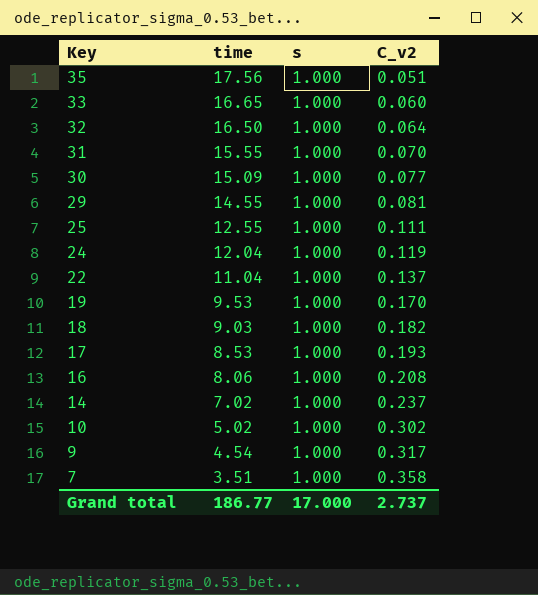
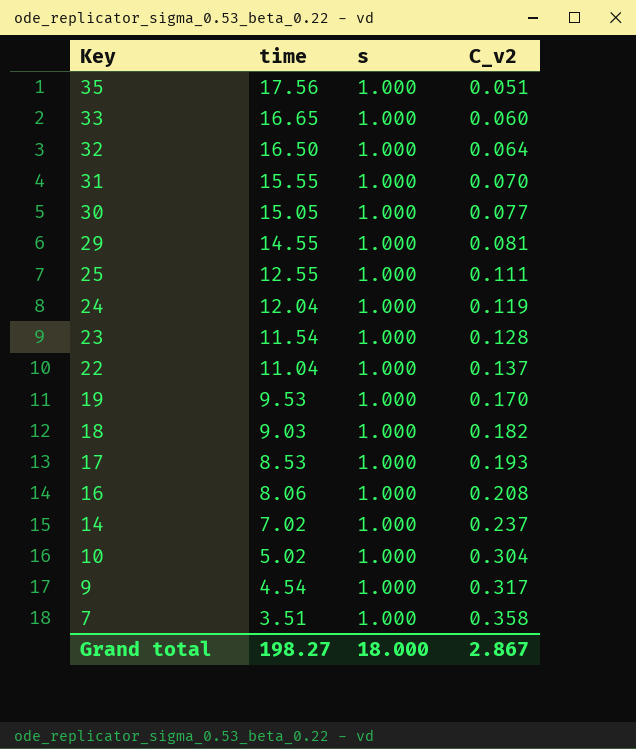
30 | time: 15.09 -> 15.05
row 23: none -> 11.54 | 1.000 | 0.128
10 | C_v2: 0.302 -> 0.304
Grand total | time: 186.77 -> 198.27
Grand total | s: 17.000 -> 18.000
Grand total | C_v2: 2.737 -> 2.867

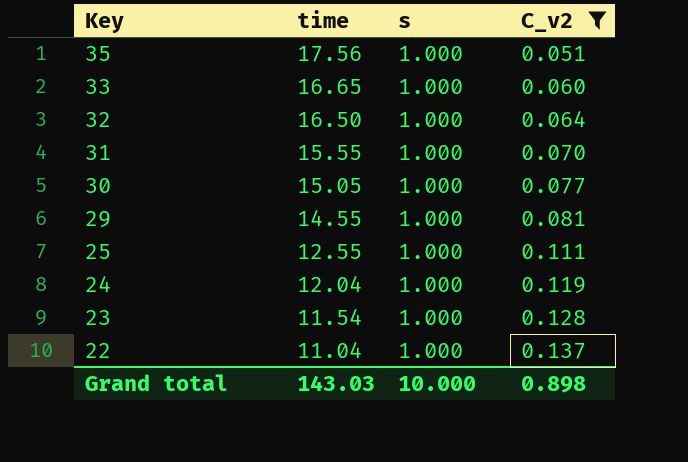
filter: none -> C_v2 <= 0.137
Grand total | time: 198.27 -> 143.03
Grand total | s: 18.000 -> 10.000
Grand total | C_v2: 2.867 -> 0.898

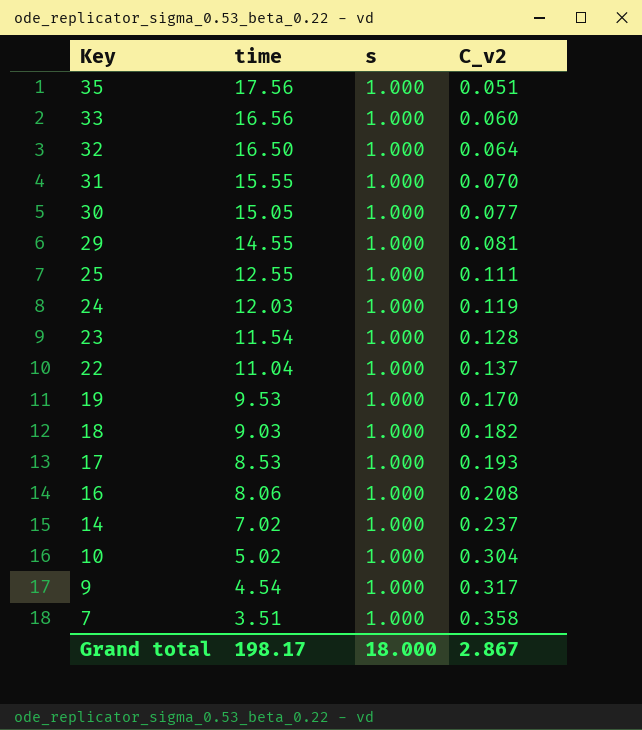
filter: C_v2 <= 0.137 -> none
33 | time: 16.65 -> 16.56
24 | time: 12.04 -> 12.03
Grand total | time: 143.03 -> 198.17
Grand total | s: 10.000 -> 18.000
Grand total | C_v2: 0.898 -> 2.867

